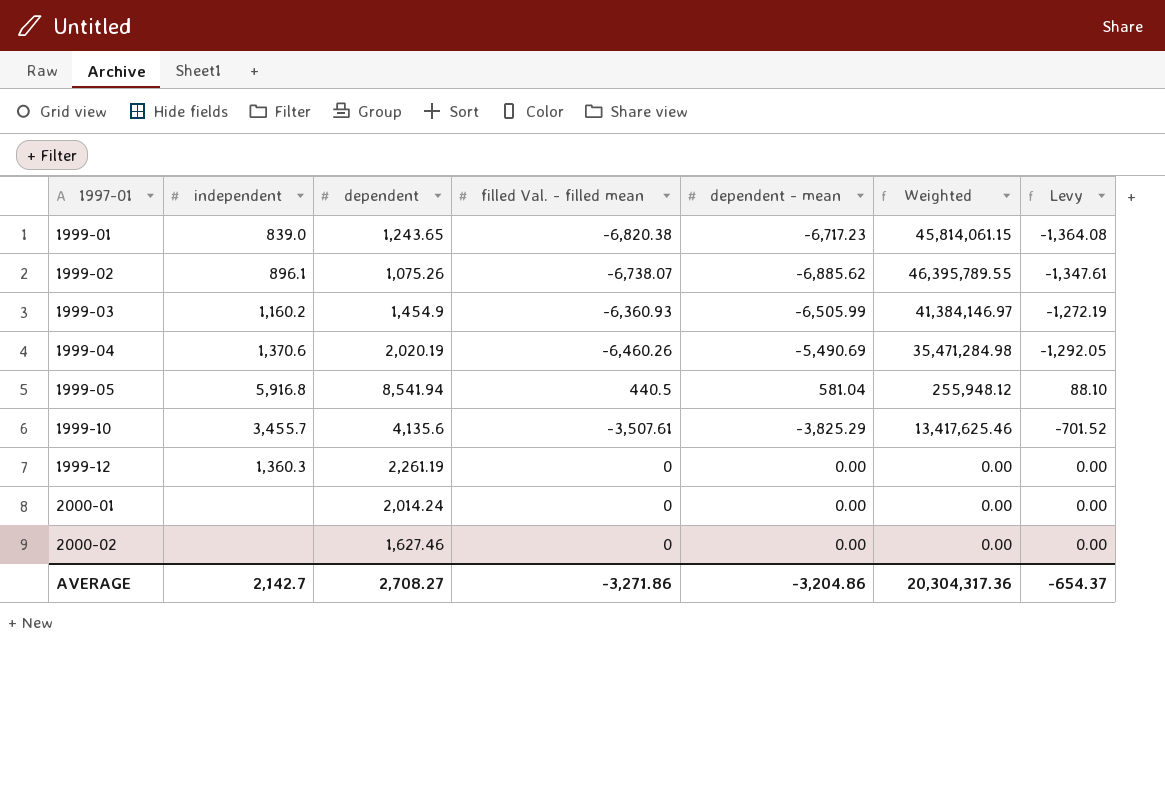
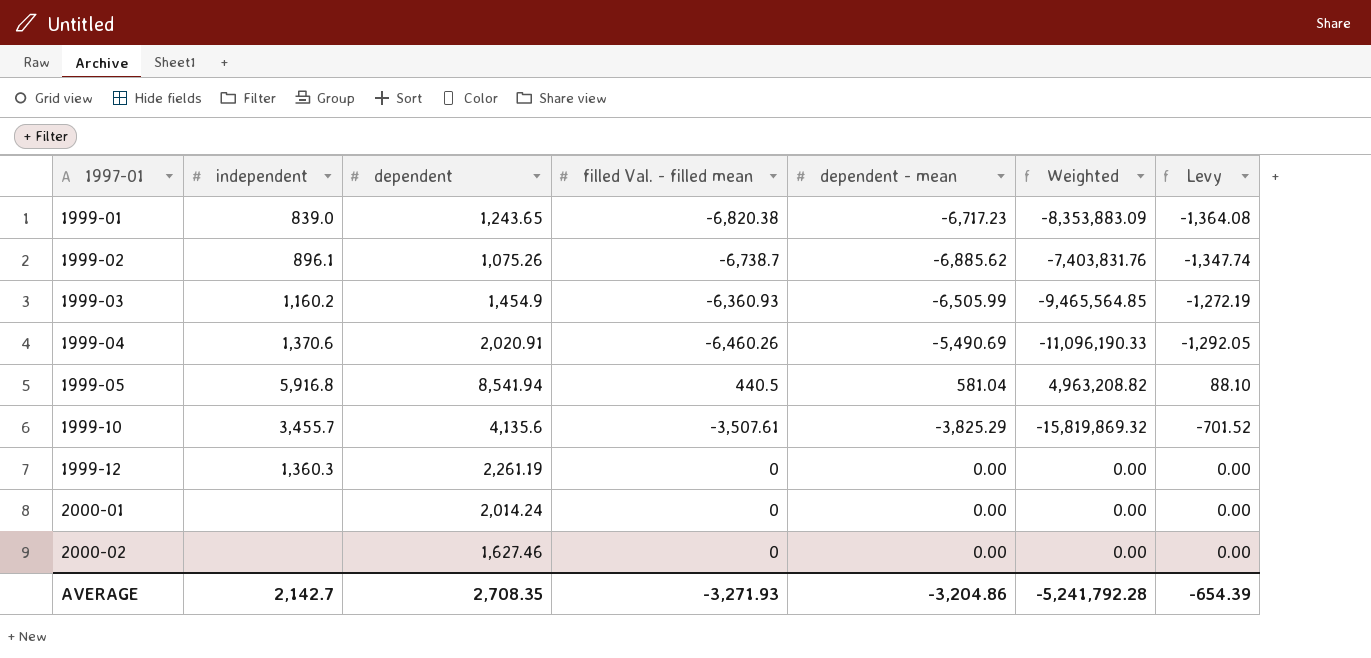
column Weighted | formula: [filled Val. - filled mean] * [dependent - mean] -> [dependent] * [dependent - mean]
1999-02 | filled Val. - filled mean: -6,738.07 -> -6,738.7
1999-02 | Levy: -1,347.61 -> -1,347.74
1999-04 | dependent: 2,020.19 -> 2,020.91
AVERAGE | dependent: 2,708.27 -> 2,708.35
AVERAGE | filled Val. - filled mean: -3,271.86 -> -3,271.93
AVERAGE | Weighted: 20,304,317.36 -> -5,241,792.28
AVERAGE | Levy: -654.37 -> -654.39

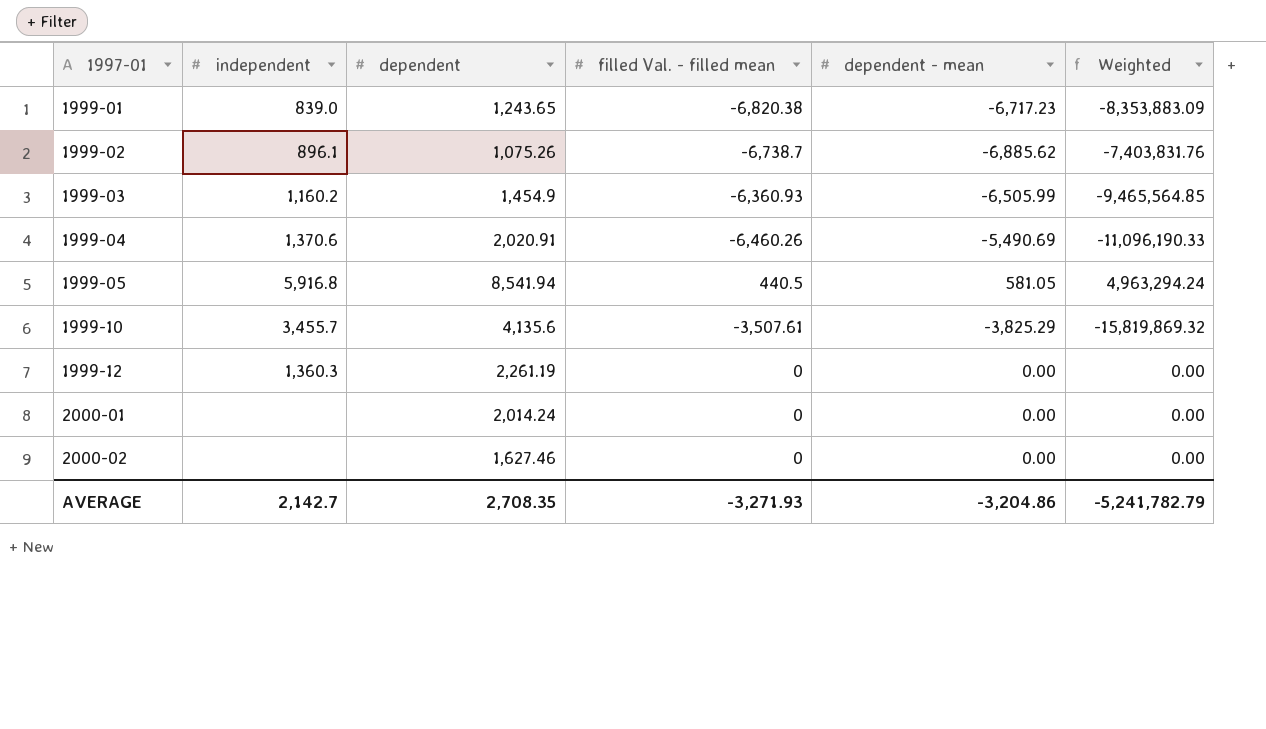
column Levy | formula: [filled Val. - filled mean] * 0.2 -> none
1999-05 | dependent - mean: 581.04 -> 581.05
1999-05 | Weighted: 4,963,208.82 -> 4,963,294.24
AVERAGE | Weighted: -5,241,792.28 -> -5,241,782.79

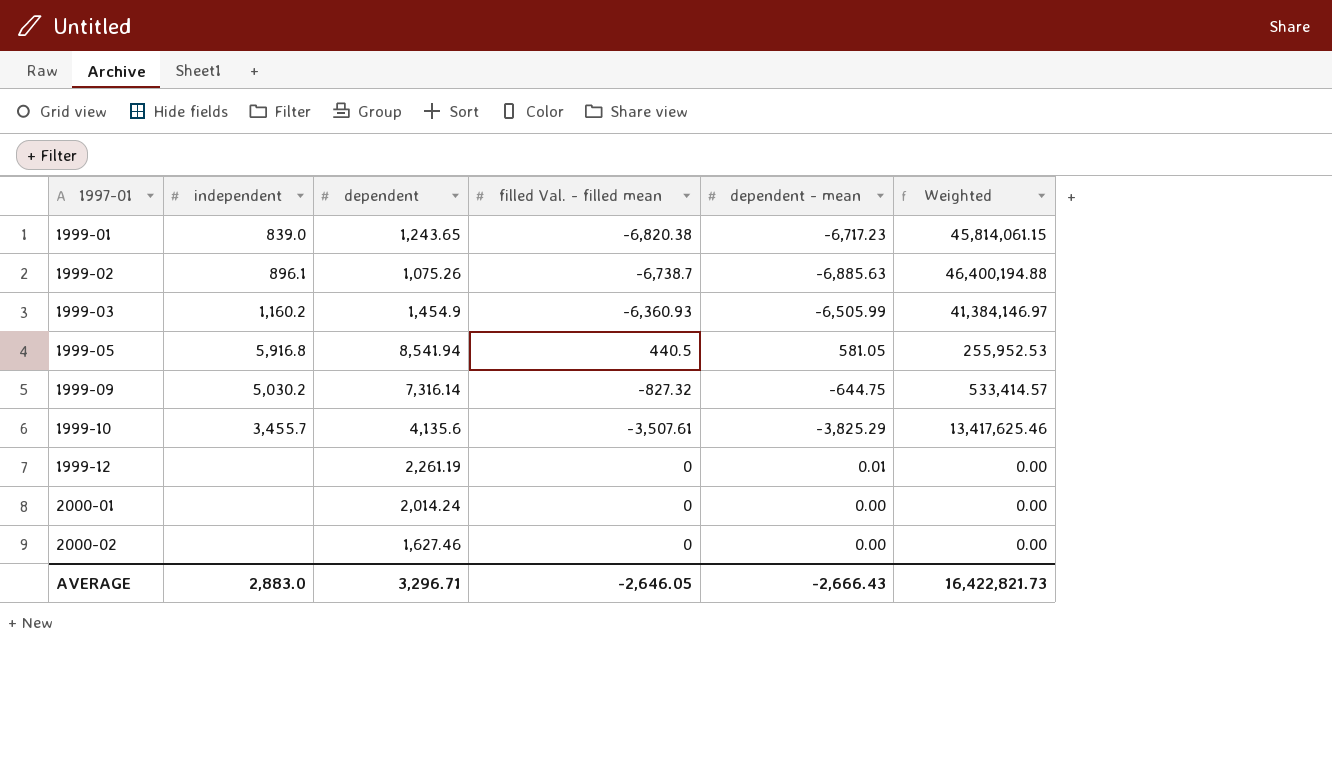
column Weighted | formula: [dependent] * [dependent - mean] -> [filled Val. - filled mean] * [dependent - mean]
row 1999-04: 1,370.6 | 2,020.91 | -6,460.26 | -5,490.69 | -11,096,190.33 -> none
1999-02 | dependent - mean: -6,885.62 -> -6,885.63
row 1999-09: none -> 5,030.2 | 7,316.14 | -827.32 | -644.75 | 533,414.57
1999-12 | independent: 1,360.3 -> none
1999-12 | dependent - mean: 0.00 -> 0.01
AVERAGE | independent: 2,142.7 -> 2,883.0
AVERAGE | dependent: 2,708.35 -> 3,296.71
AVERAGE | filled Val. - filled mean: -3,271.93 -> -2,646.05
AVERAGE | dependent - mean: -3,204.86 -> -2,666.43
AVERAGE | Weighted: -5,241,782.79 -> 16,422,821.73

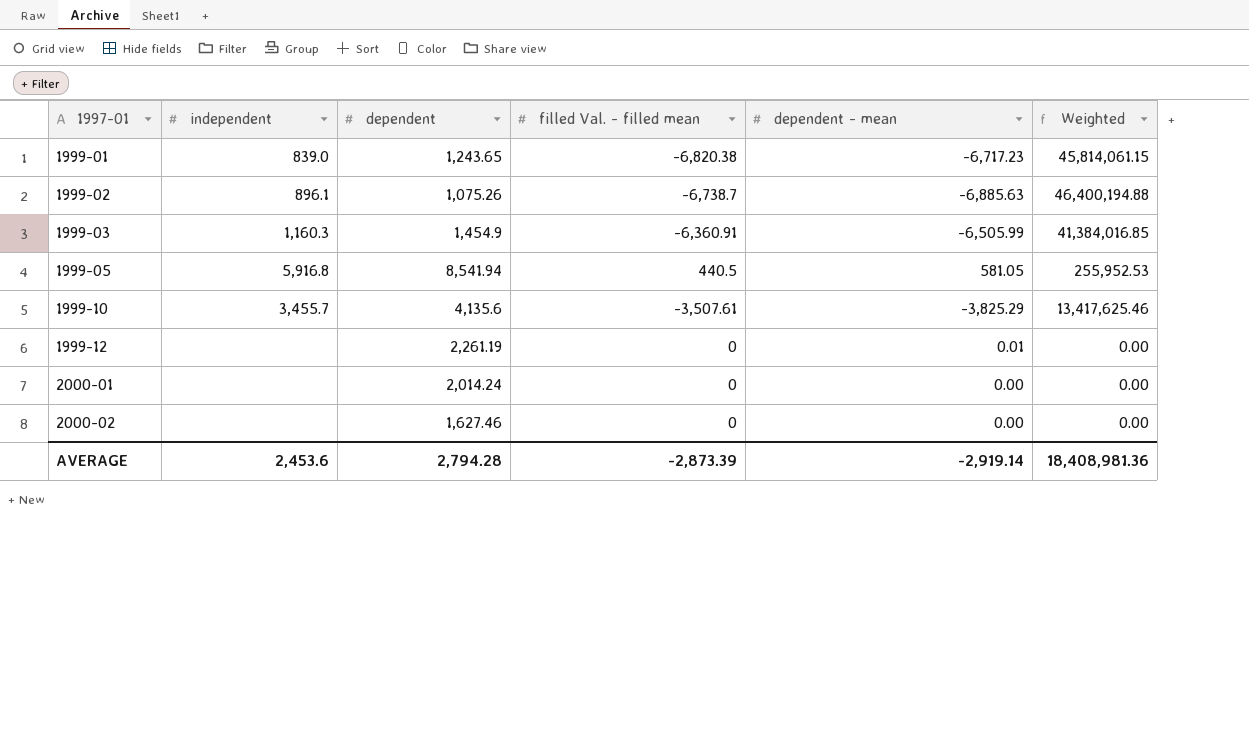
row 1999-09: 5,030.2 | 7,316.14 | -827.32 | -644.75 | 533,414.57 -> none
1999-03 | independent: 1,160.2 -> 1,160.3
1999-03 | filled Val. - filled mean: -6,360.93 -> -6,360.91
1999-03 | Weighted: 41,384,146.97 -> 41,384,016.85
AVERAGE | independent: 2,883.0 -> 2,453.6
AVERAGE | dependent: 3,296.71 -> 2,794.28
AVERAGE | filled Val. - filled mean: -2,646.05 -> -2,873.39
AVERAGE | dependent - mean: -2,666.43 -> -2,919.14
AVERAGE | Weighted: 16,422,821.73 -> 18,408,981.36

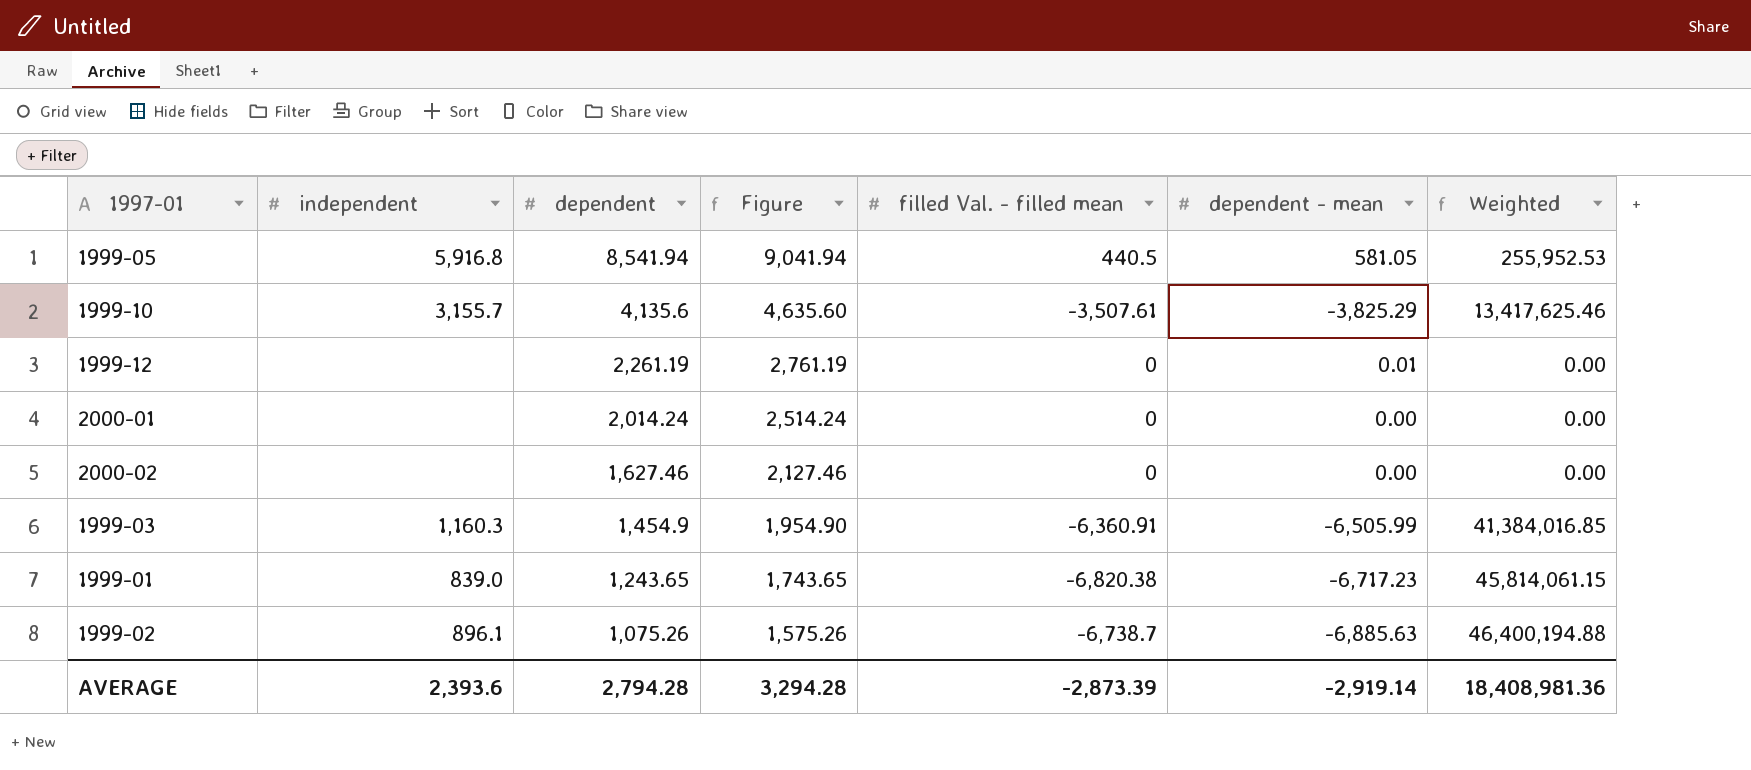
row order: 1997-01 ascending -> dependent descending
column Figure | formula: none -> [dependent] + 500
1999-10 | independent: 3,455.7 -> 3,155.7
AVERAGE | independent: 2,453.6 -> 2,393.6

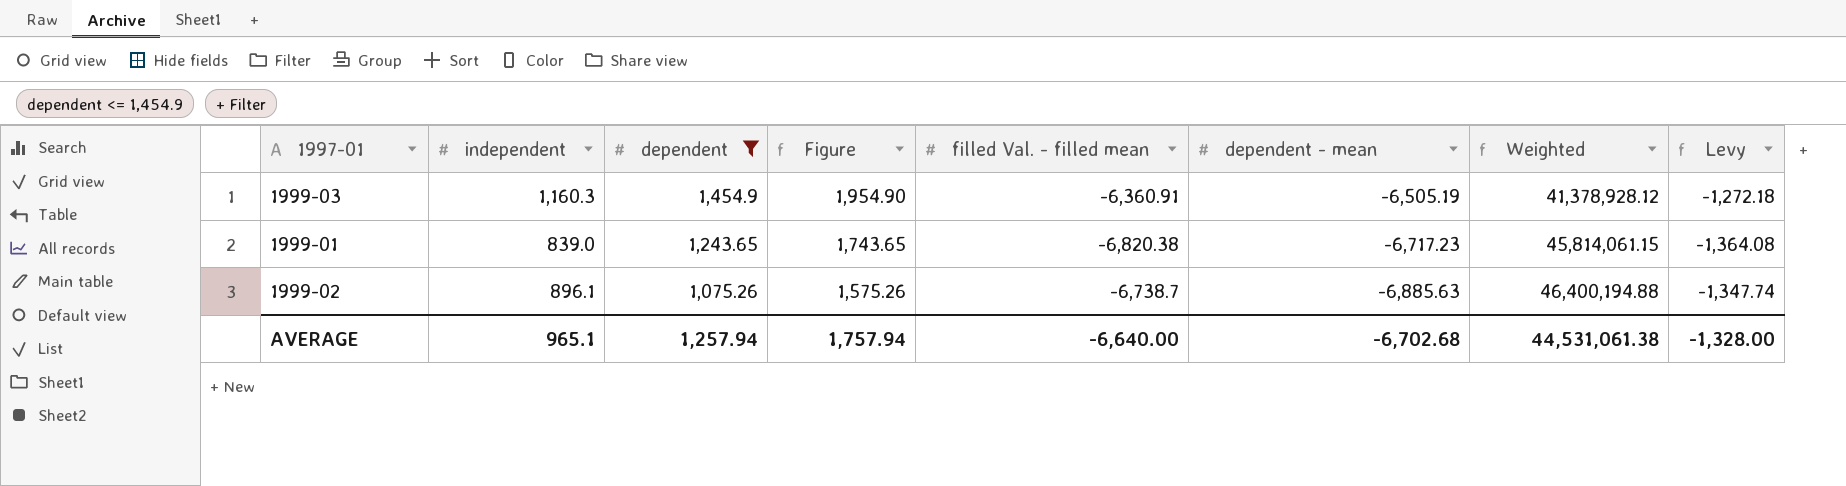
filter: none -> dependent <= 1,454.9
column Levy | formula: none -> [filled Val. - filled mean] * 0.2
1999-03 | dependent - mean: -6,505.99 -> -6,505.19
1999-03 | Weighted: 41,384,016.85 -> 41,378,928.12
AVERAGE | independent: 2,393.6 -> 965.1
AVERAGE | dependent: 2,794.28 -> 1,257.94
AVERAGE | Figure: 3,294.28 -> 1,757.94
AVERAGE | filled Val. - filled mean: -2,873.39 -> -6,640.00
AVERAGE | dependent - mean: -2,919.14 -> -6,702.68
AVERAGE | Weighted: 18,408,981.36 -> 44,531,061.38

